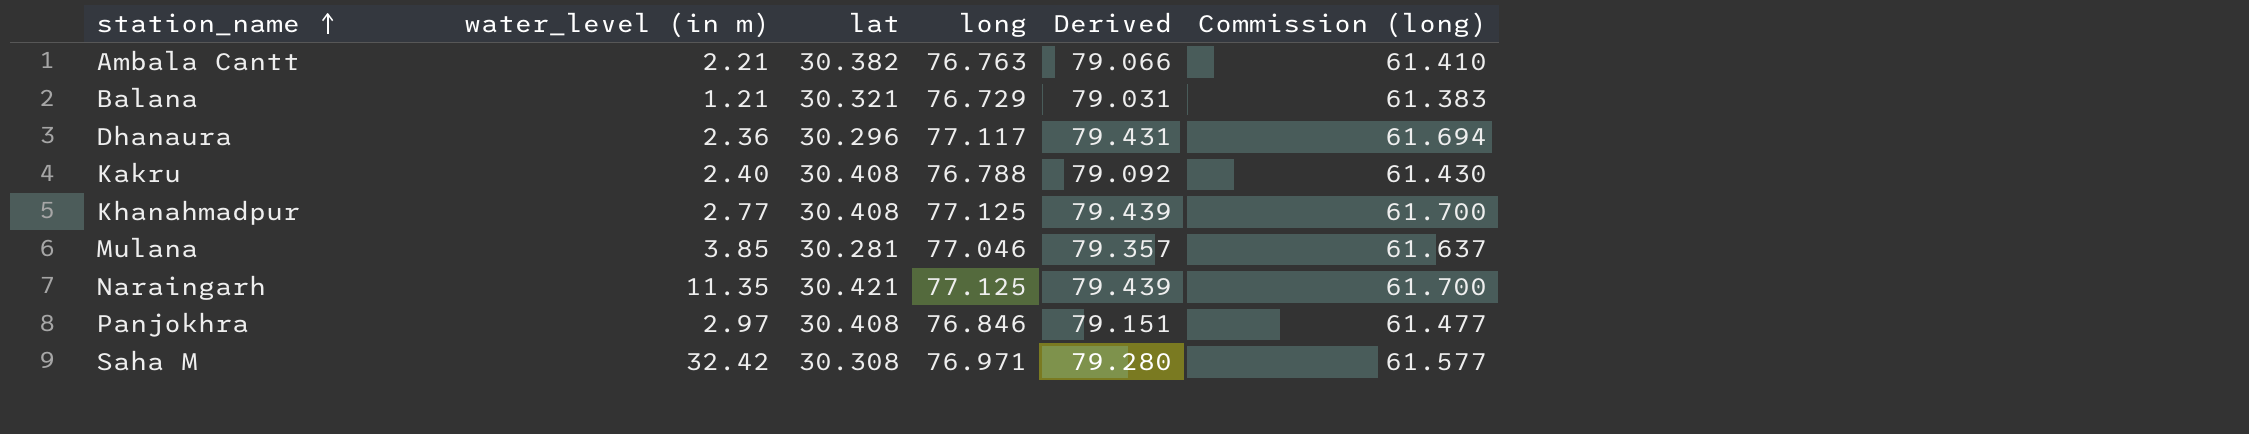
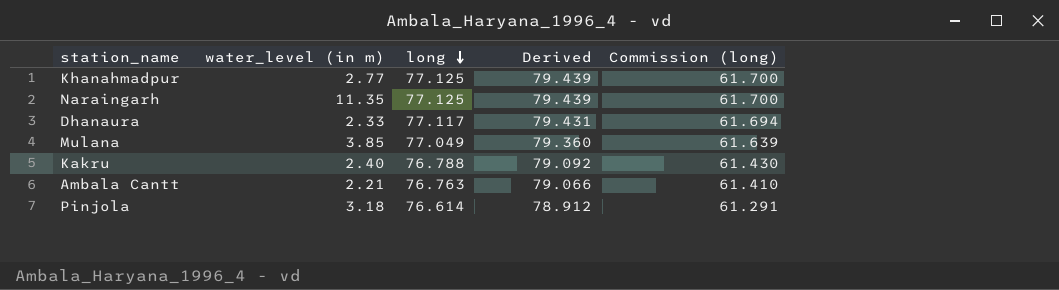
row order: station_name ascending -> long descending
column lat | position: 3 -> none
row Balana: 1.21 | 30.321 | 76.729 | 79.031 | 61.383 -> none
row Panjokhra: 2.97 | 30.408 | 76.846 | 79.151 | 61.477 -> none
row Saha M: 32.42 | 30.308 | 76.971 | 79.280 | 61.577 -> none
Dhanaura | water_level (in m): 2.36 -> 2.33
Mulana | long: 77.046 -> 77.049
Mulana | Derived: 79.357 -> 79.360
Mulana | Commission (long): 61.637 -> 61.639
row Pinjola: none -> 3.18 | 76.614 | 78.912 | 61.291

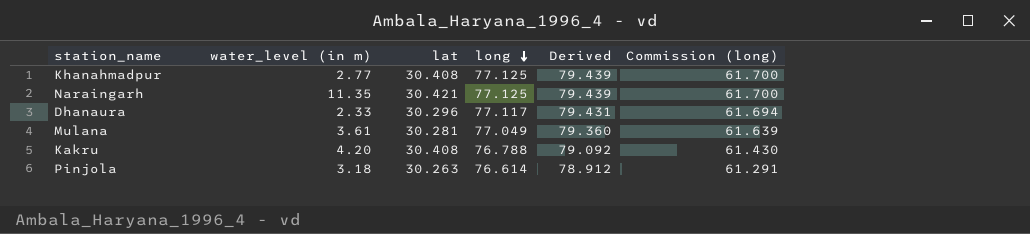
column lat | position: none -> 3
row Ambala Cantt: 2.21 | 76.763 | 79.066 | 61.410 -> none
Mulana | water_level (in m): 3.85 -> 3.61
Kakru | water_level (in m): 2.40 -> 4.20

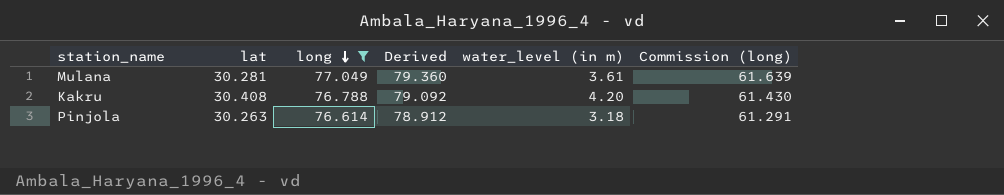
filter: none -> long <= 77.049
column water_level (in m) | position: 2 -> 5

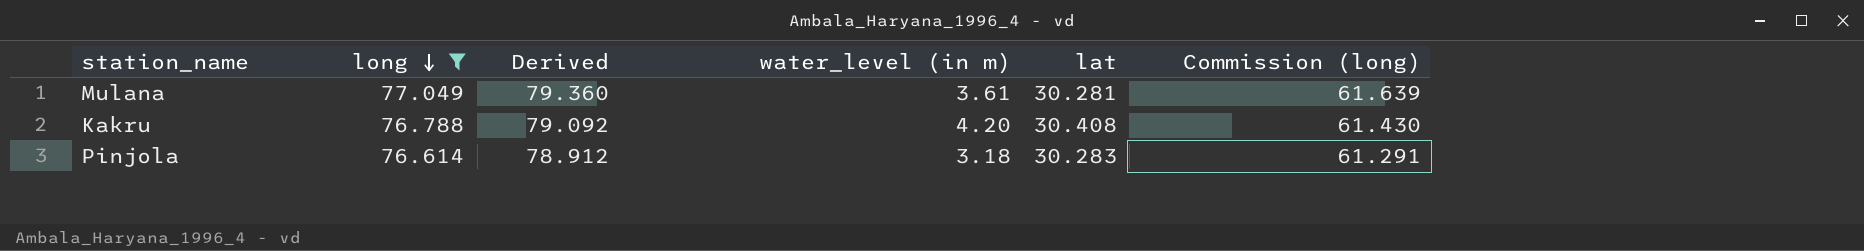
column lat | position: 2 -> 5
Pinjola | lat: 30.263 -> 30.283

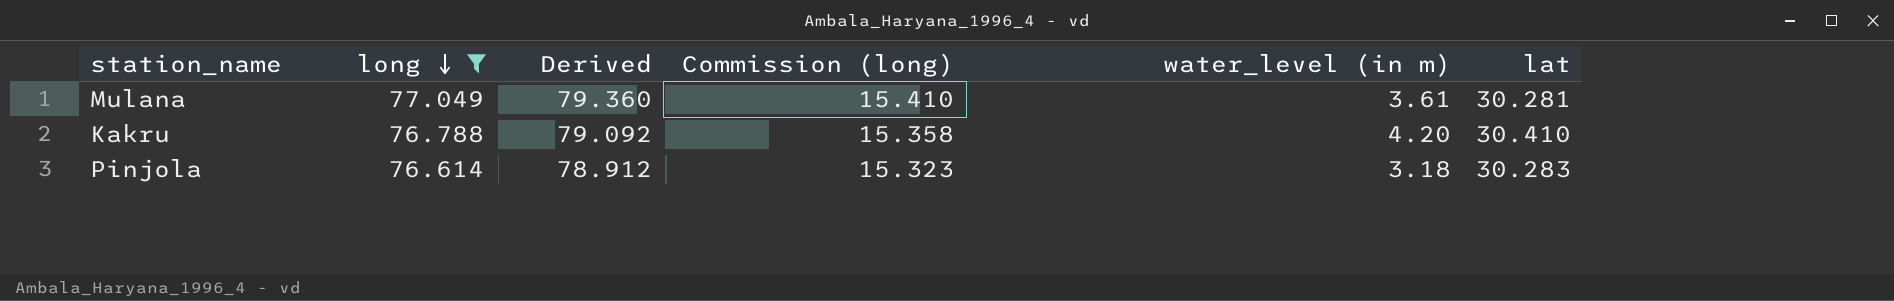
column Commission (long) | formula: [long] * 0.8 -> [long] * 0.2
column Commission (long) | position: 6 -> 4
Kakru | lat: 30.408 -> 30.410

